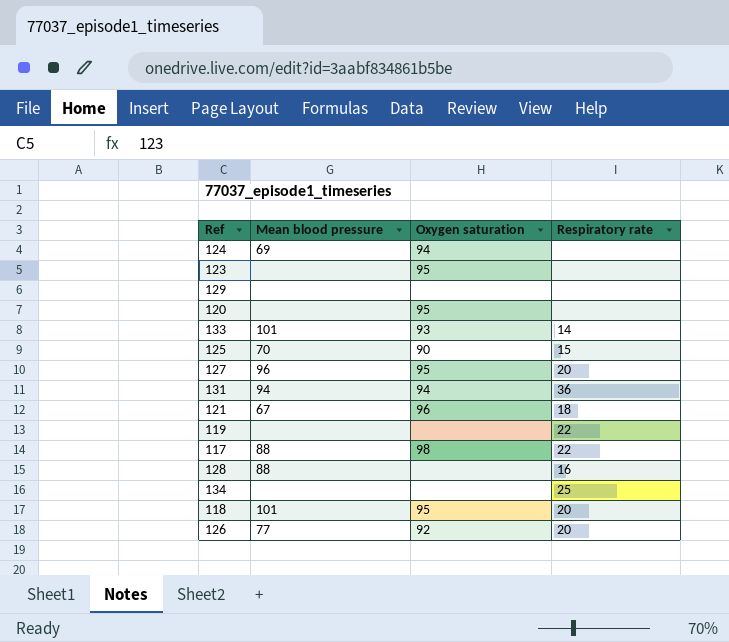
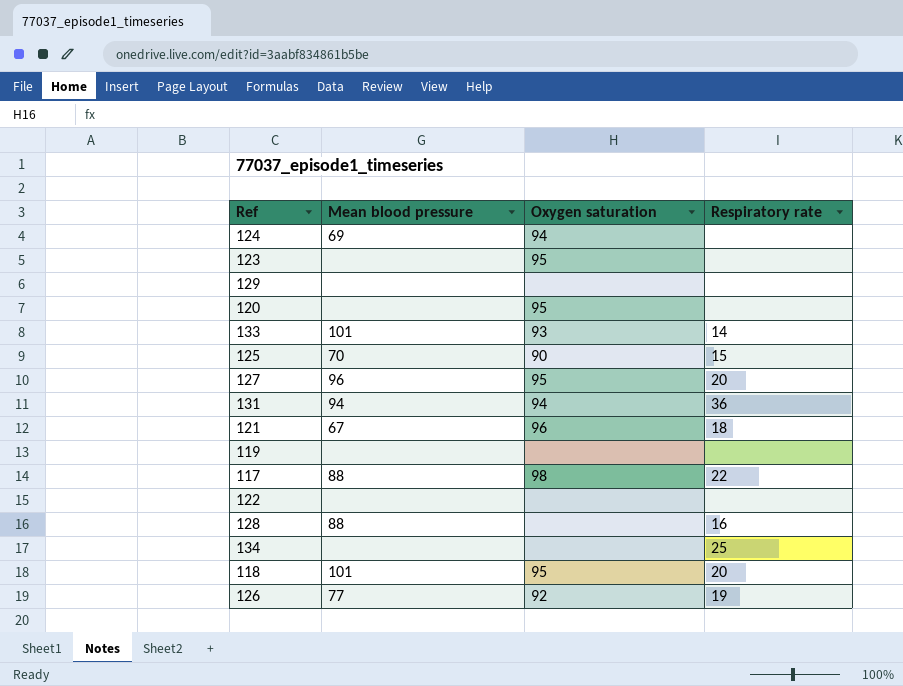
119 | Respiratory rate: 22 -> none
row 122: none -> none | none | none
126 | Respiratory rate: 20 -> 19

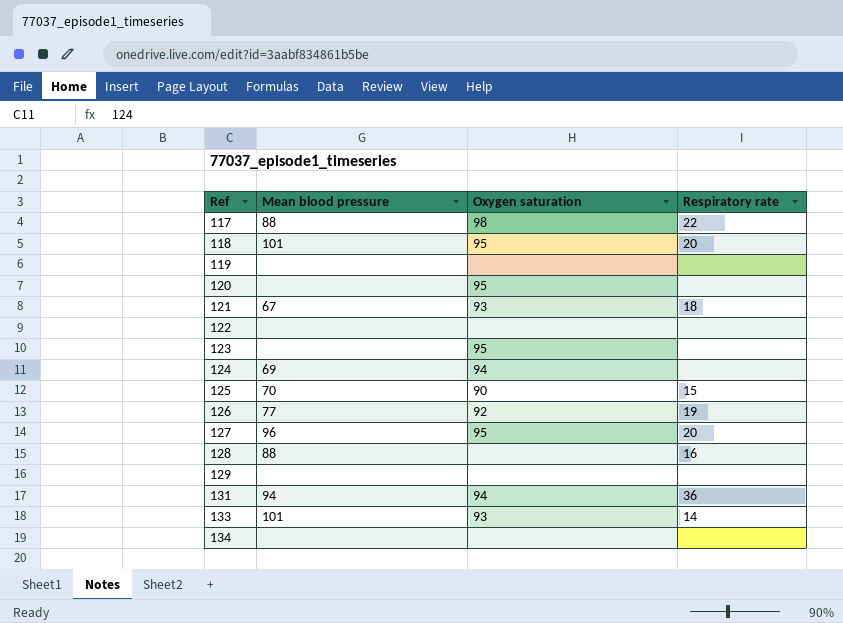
row order: none -> Ref ascending
121 | Oxygen saturation: 96 -> 93
134 | Respiratory rate: 25 -> none

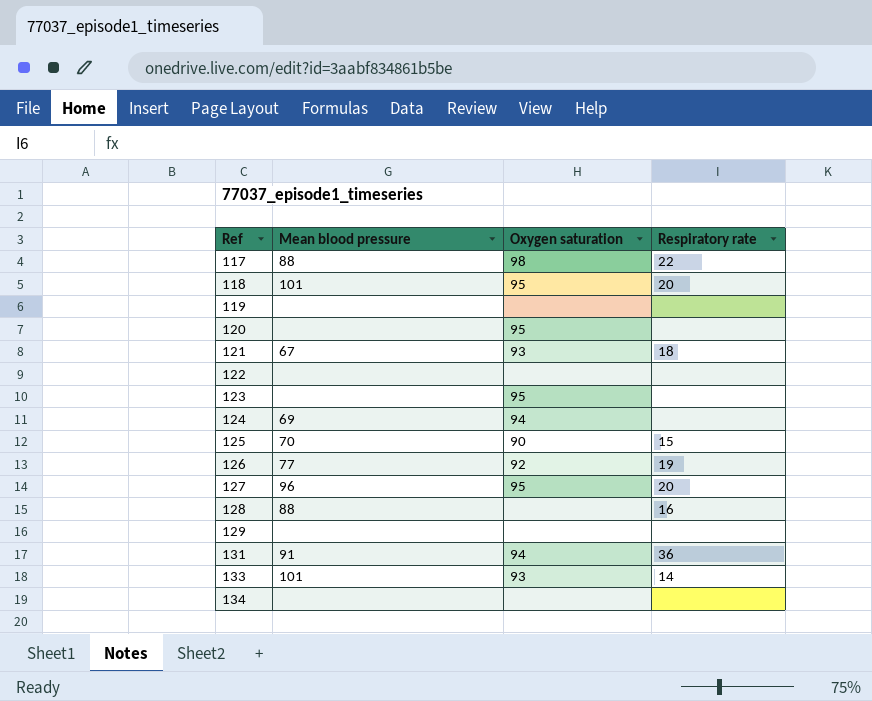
131 | Mean blood pressure: 94 -> 91

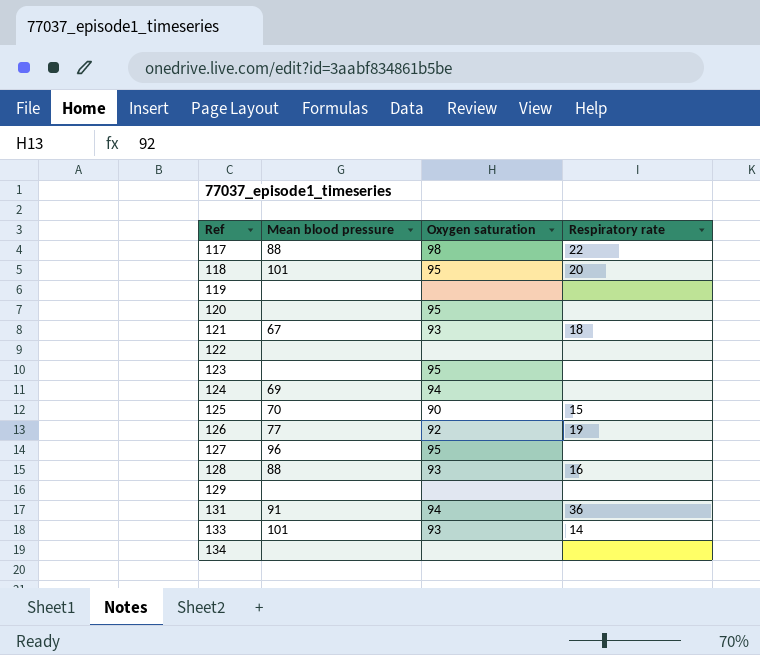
127 | Respiratory rate: 20 -> none
128 | Oxygen saturation: none -> 93

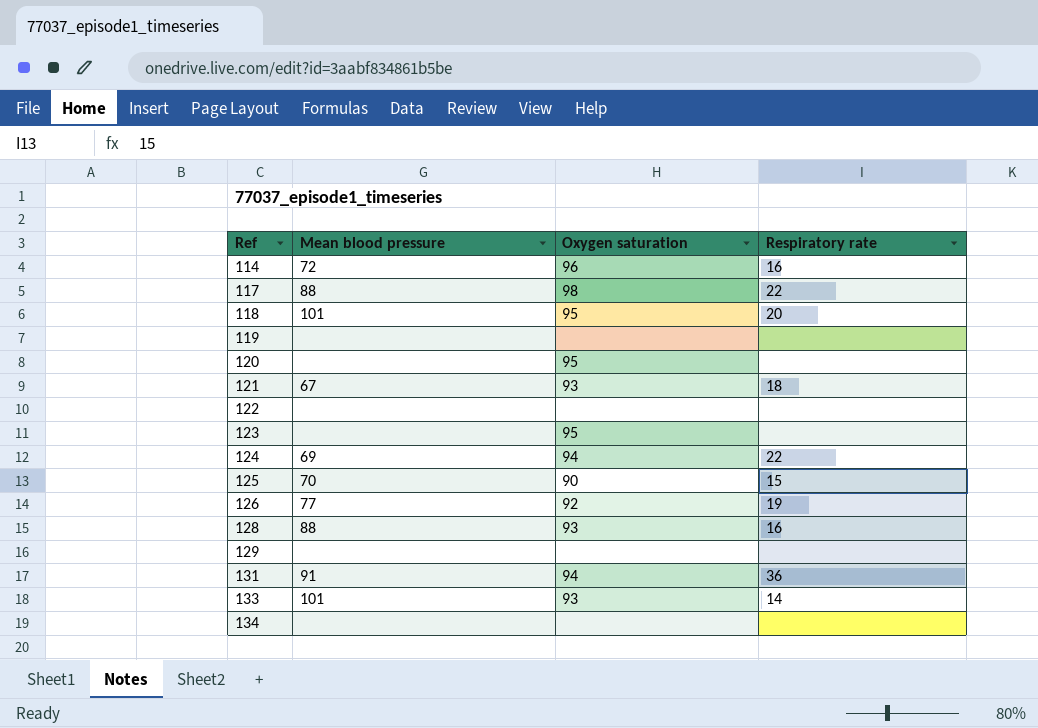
row 127: 96 | 95 | none -> none
row 114: none -> 72 | 96 | 16
124 | Respiratory rate: none -> 22

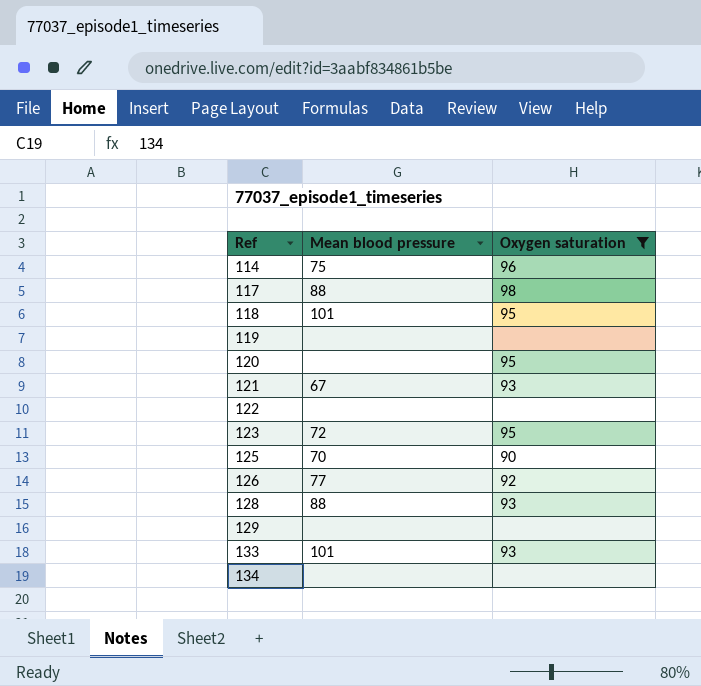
filter: none -> Oxygen saturation != 94
column Respiratory rate | position: 4 -> none
114 | Mean blood pressure: 72 -> 75
123 | Mean blood pressure: none -> 72

